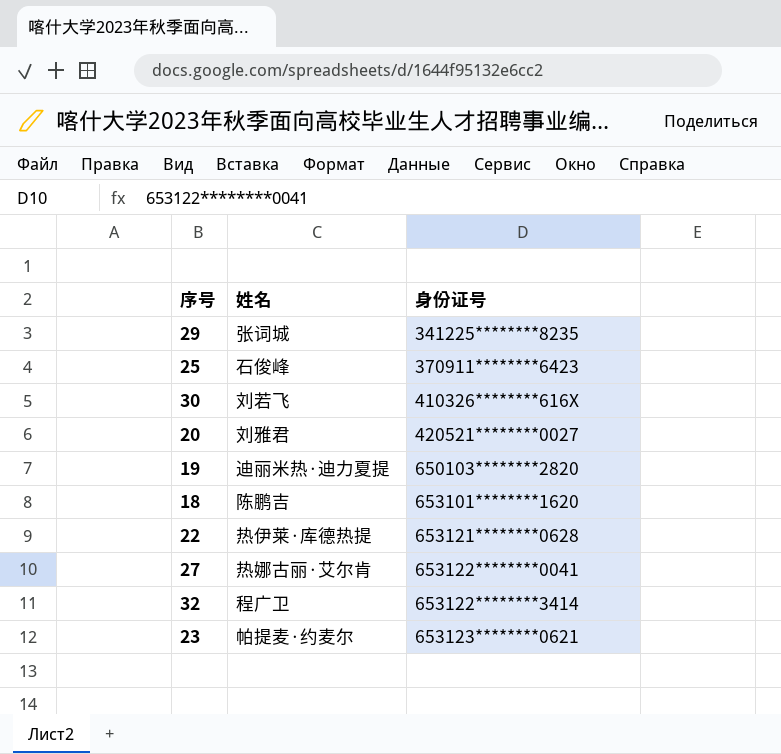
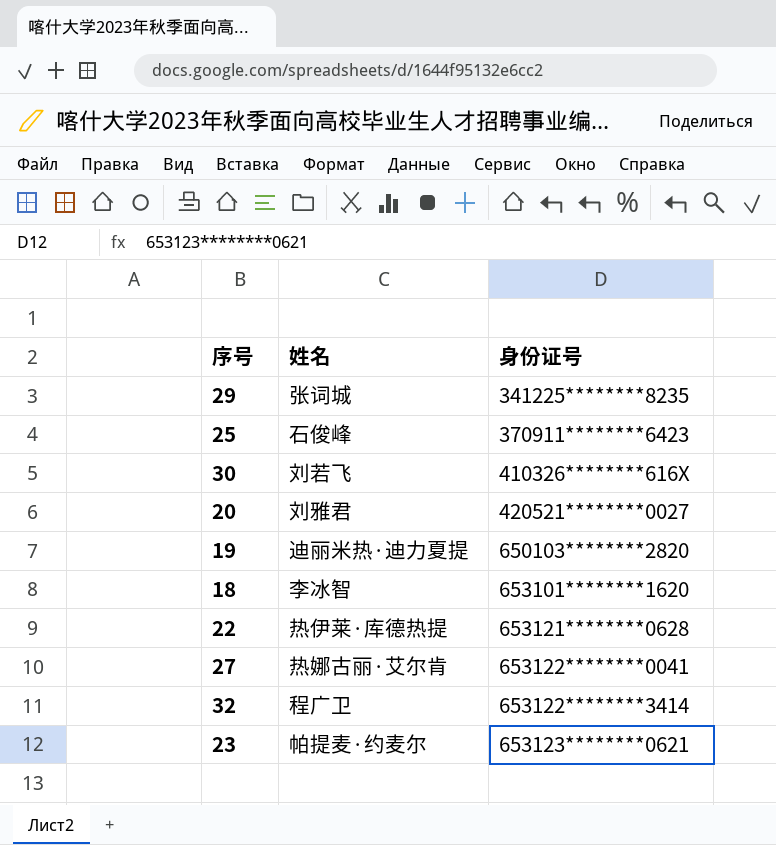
18 | 姓名: 陈鹏吉 -> 李冰智

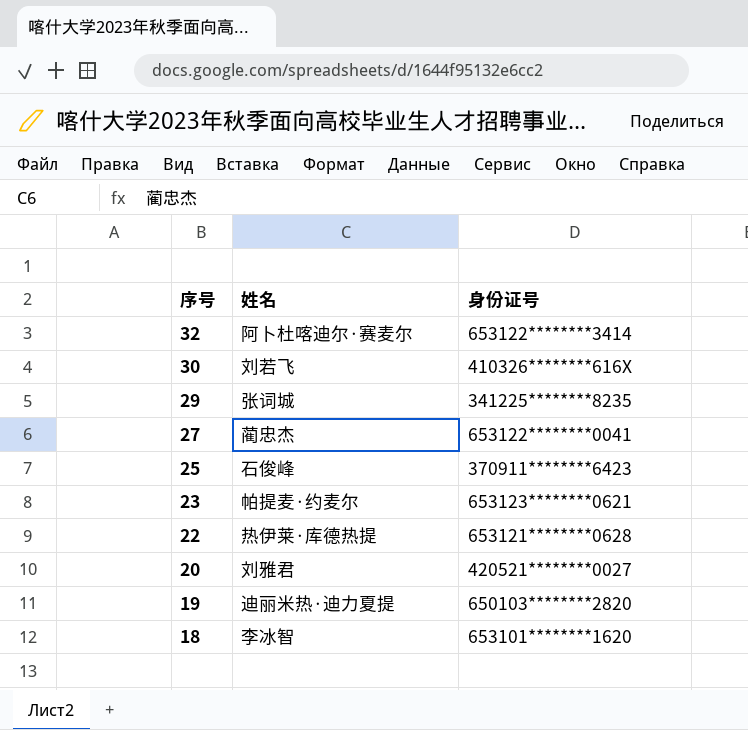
row order: 身份证号 ascending -> 序号 descending
32 | 姓名: 程广卫 -> 阿卜杜喀迪尔·赛麦尔
27 | 姓名: 热娜古丽·艾尔肯 -> 蔺忠杰

